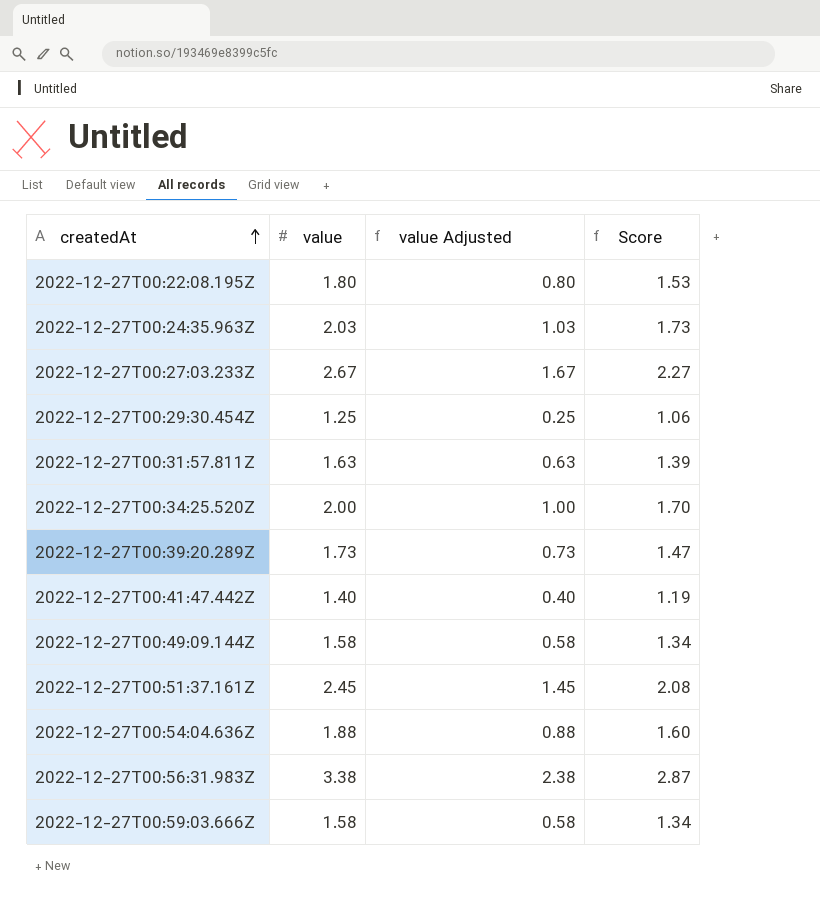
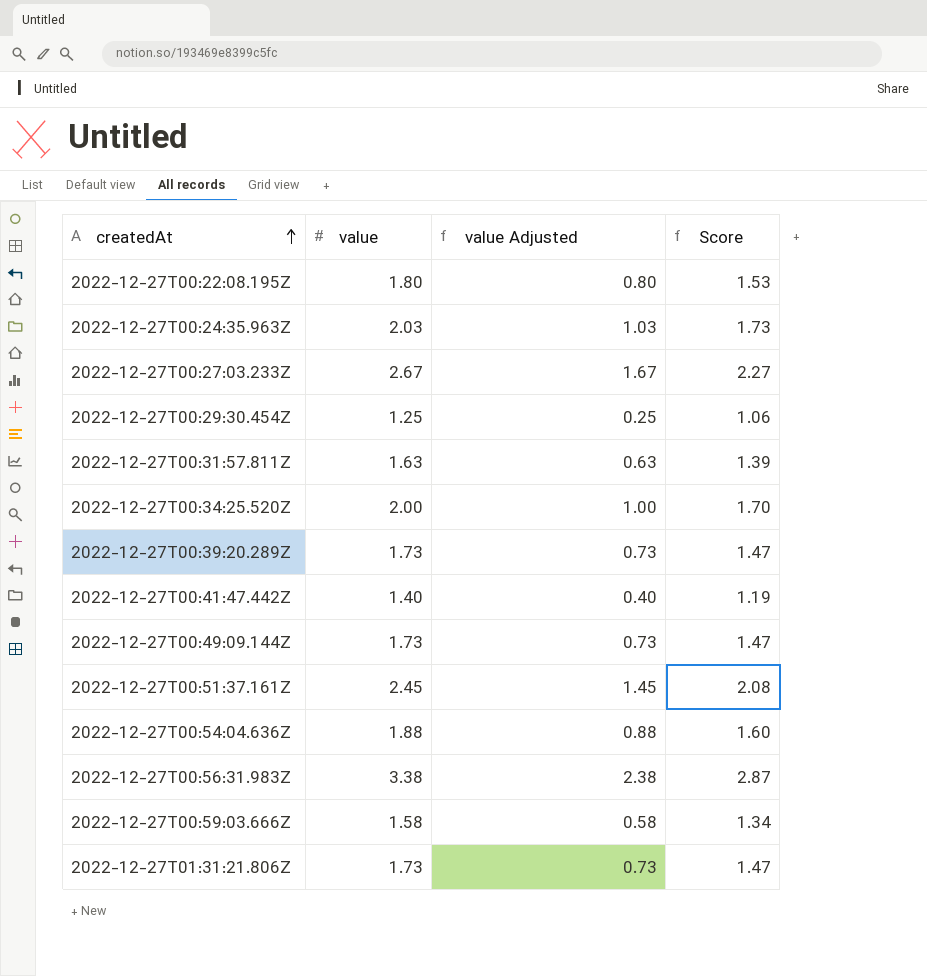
2022-12-27T00:49:09.144Z | value: 1.58 -> 1.73
2022-12-27T00:49:09.144Z | value Adjusted: 0.58 -> 0.73
2022-12-27T00:49:09.144Z | Score: 1.34 -> 1.47
row 2022-12-27T01:31:21.806Z: none -> 1.73 | 0.73 | 1.47

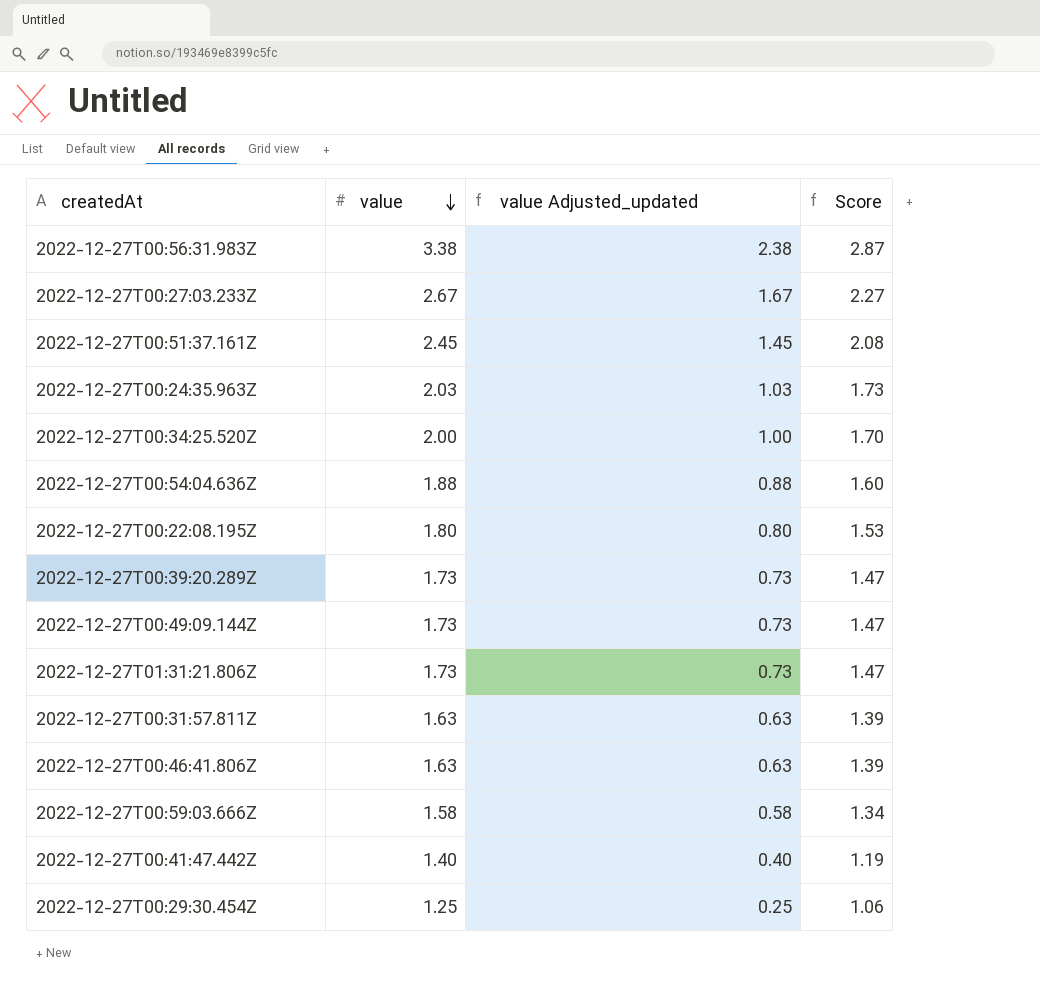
row order: createdAt ascending -> value descending
column name: value Adjusted -> value Adjusted_updated
row 2022-12-27T00:46:41.806Z: none -> 1.63 | 0.63 | 1.39

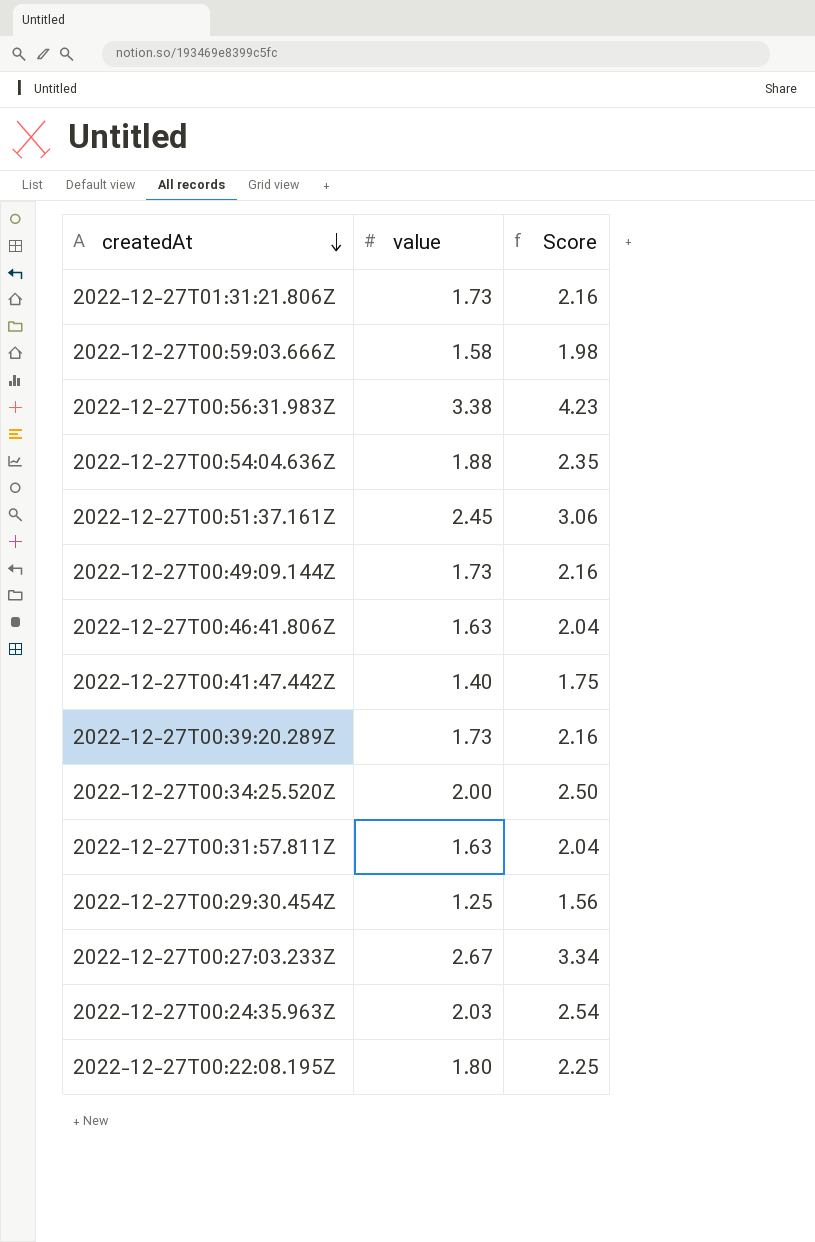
row order: value descending -> createdAt descending
column value Adjusted_updated | formula: [value] - 1 -> none
column Score | formula: [value] * 0.85 -> [value] * 1.25

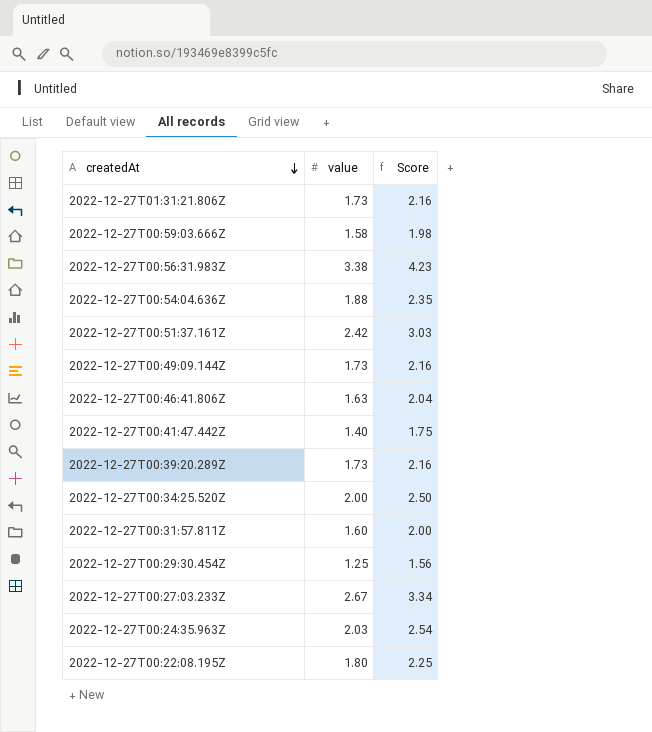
2022-12-27T00:51:37.161Z | value: 2.45 -> 2.42
2022-12-27T00:51:37.161Z | Score: 3.06 -> 3.03
2022-12-27T00:31:57.811Z | value: 1.63 -> 1.60
2022-12-27T00:31:57.811Z | Score: 2.04 -> 2.00

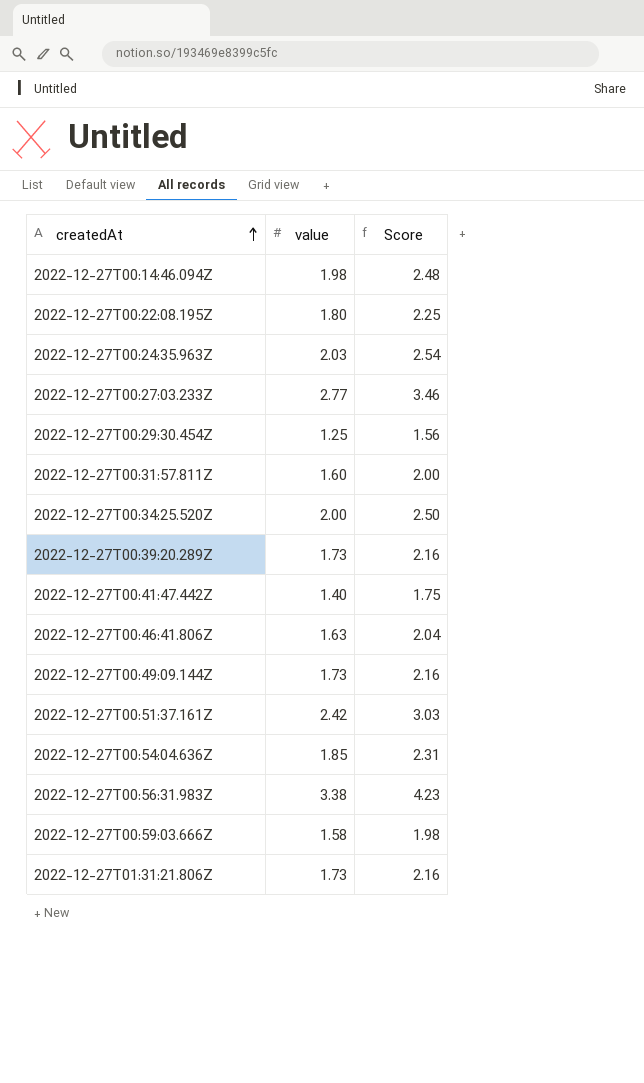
row order: createdAt descending -> createdAt ascending
row 2022-12-27T00:14:46.094Z: none -> 1.98 | 2.48
2022-12-27T00:27:03.233Z | value: 2.67 -> 2.77
2022-12-27T00:27:03.233Z | Score: 3.34 -> 3.46
2022-12-27T00:54:04.636Z | value: 1.88 -> 1.85
2022-12-27T00:54:04.636Z | Score: 2.35 -> 2.31

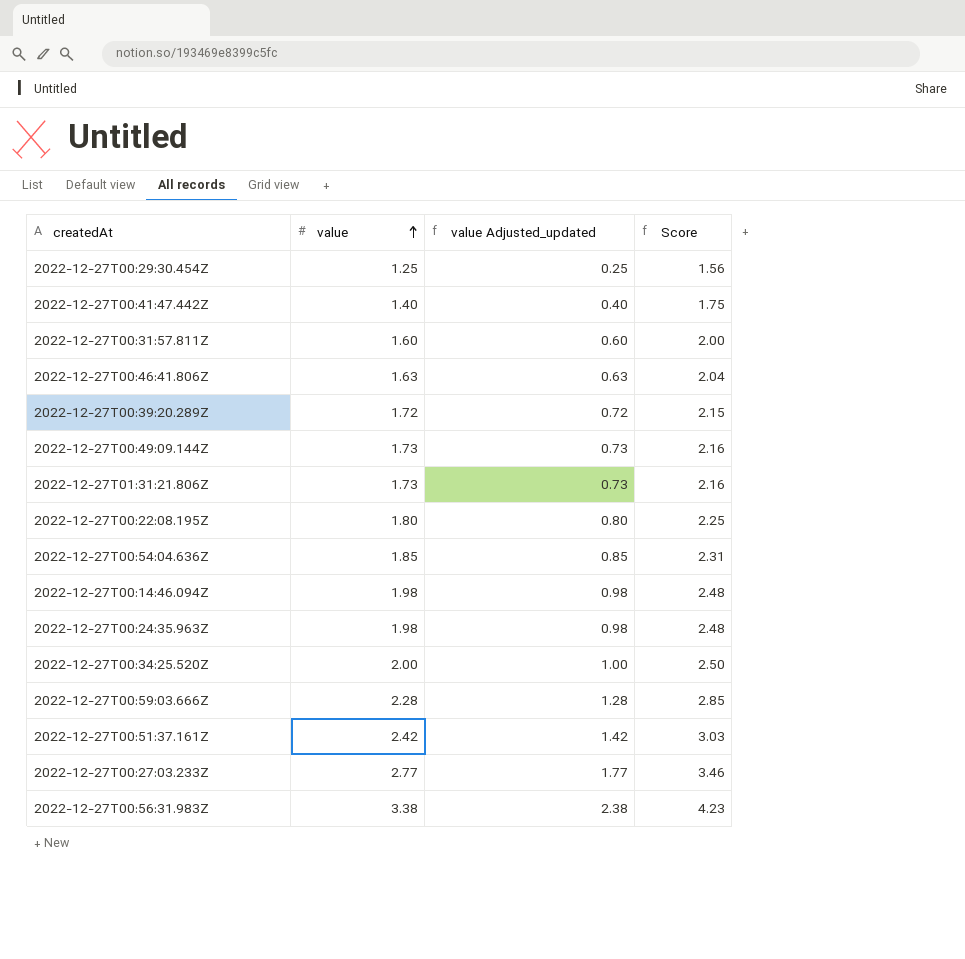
row order: createdAt ascending -> value ascending
column value Adjusted_updated | formula: none -> [value] - 1
2022-12-27T00:39:20.289Z | value: 1.73 -> 1.72
2022-12-27T00:39:20.289Z | Score: 2.16 -> 2.15
2022-12-27T00:24:35.963Z | value: 2.03 -> 1.98
2022-12-27T00:24:35.963Z | Score: 2.54 -> 2.48
2022-12-27T00:59:03.666Z | value: 1.58 -> 2.28
2022-12-27T00:59:03.666Z | Score: 1.98 -> 2.85

